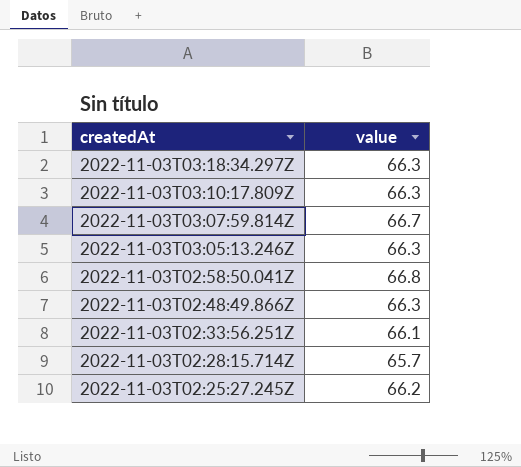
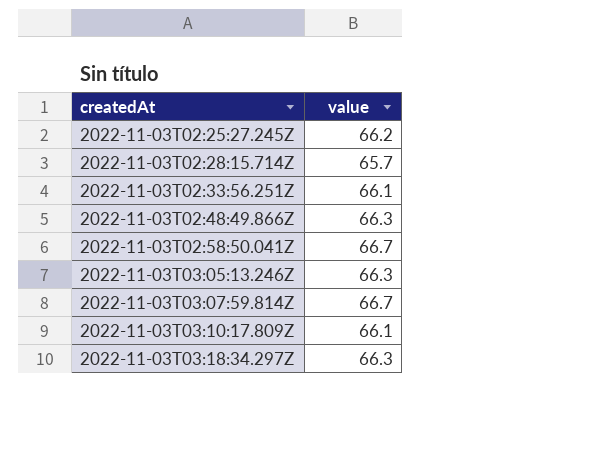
row order: createdAt descending -> createdAt ascending
2022-11-03T02:58:50.041Z | value: 66.8 -> 66.7
2022-11-03T03:10:17.809Z | value: 66.3 -> 66.1

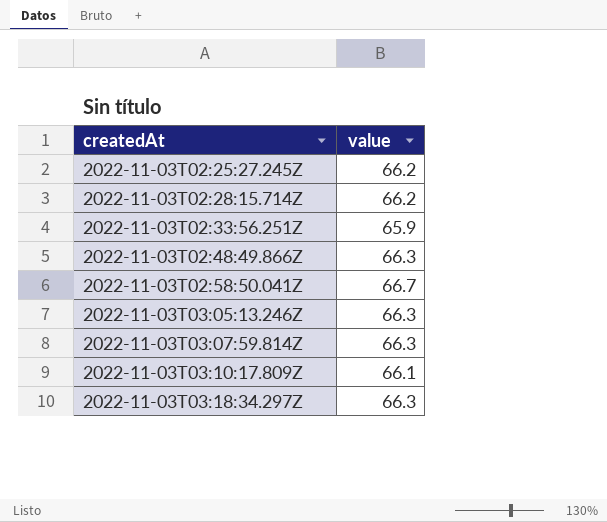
2022-11-03T02:28:15.714Z | value: 65.7 -> 66.2
2022-11-03T02:33:56.251Z | value: 66.1 -> 65.9
2022-11-03T03:07:59.814Z | value: 66.7 -> 66.3

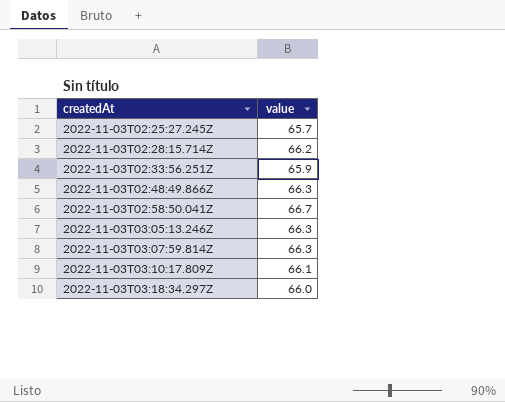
2022-11-03T02:25:27.245Z | value: 66.2 -> 65.7
2022-11-03T03:18:34.297Z | value: 66.3 -> 66.0

